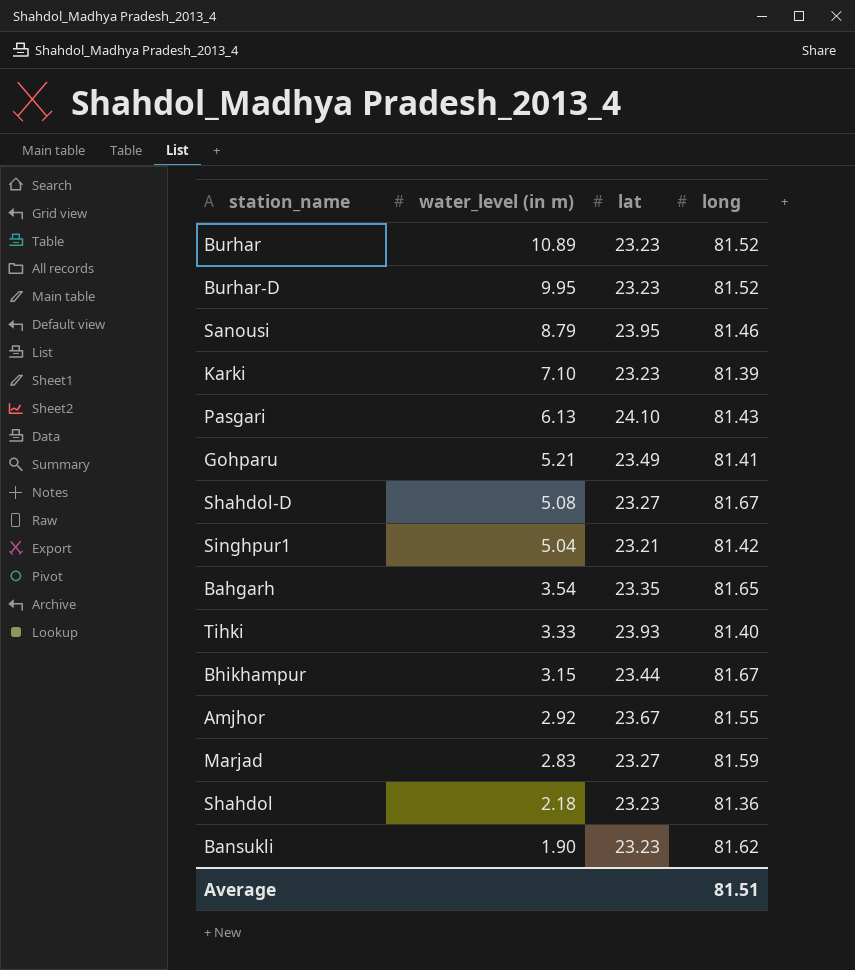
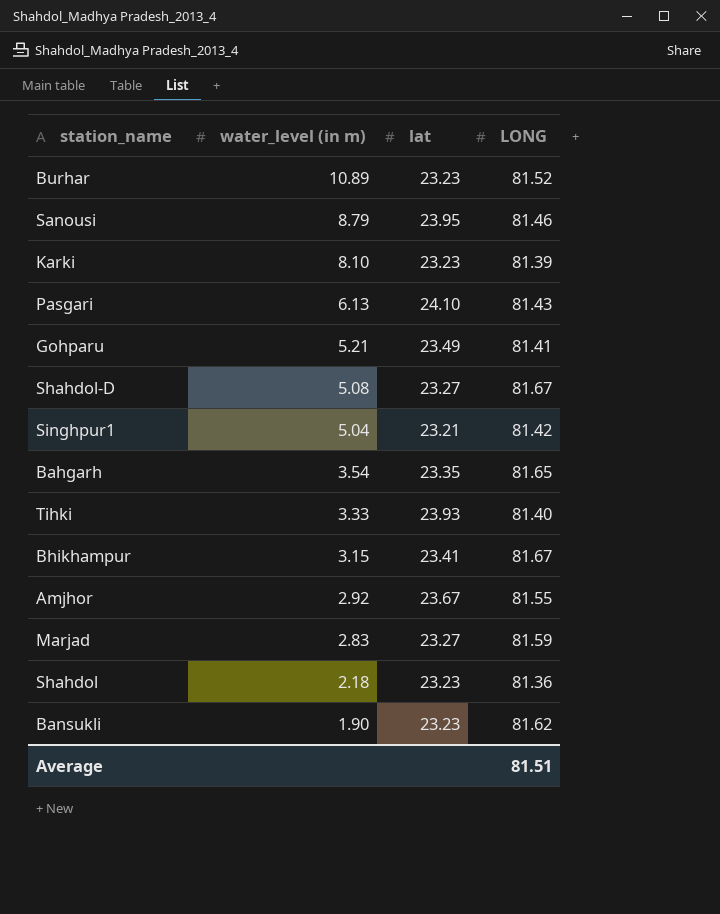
column name: long -> LONG
row Burhar-D: 9.95 | 23.23 | 81.52 -> none
Karki | water_level (in m): 7.10 -> 8.10
Bhikhampur | lat: 23.44 -> 23.41

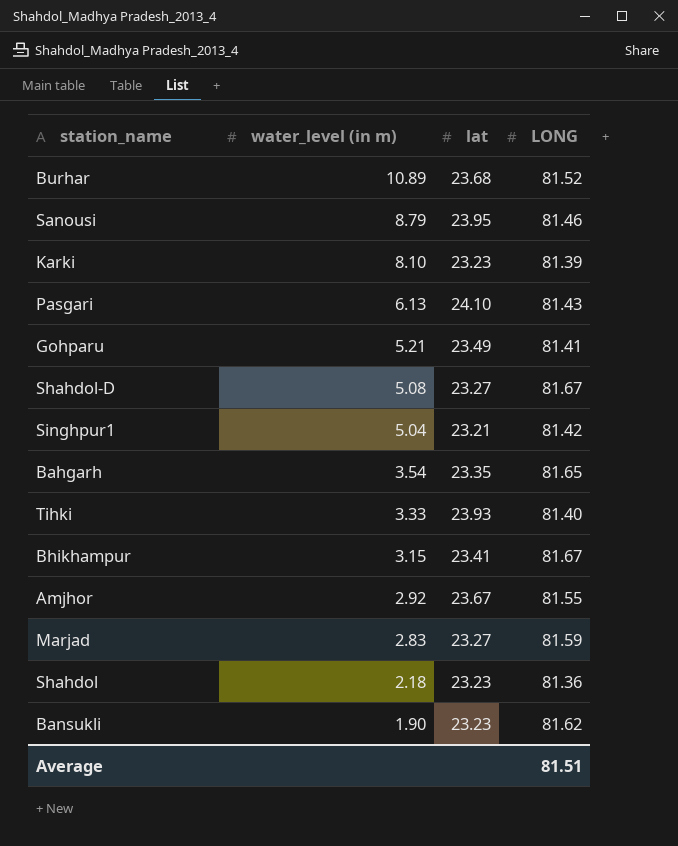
Burhar | lat: 23.23 -> 23.68

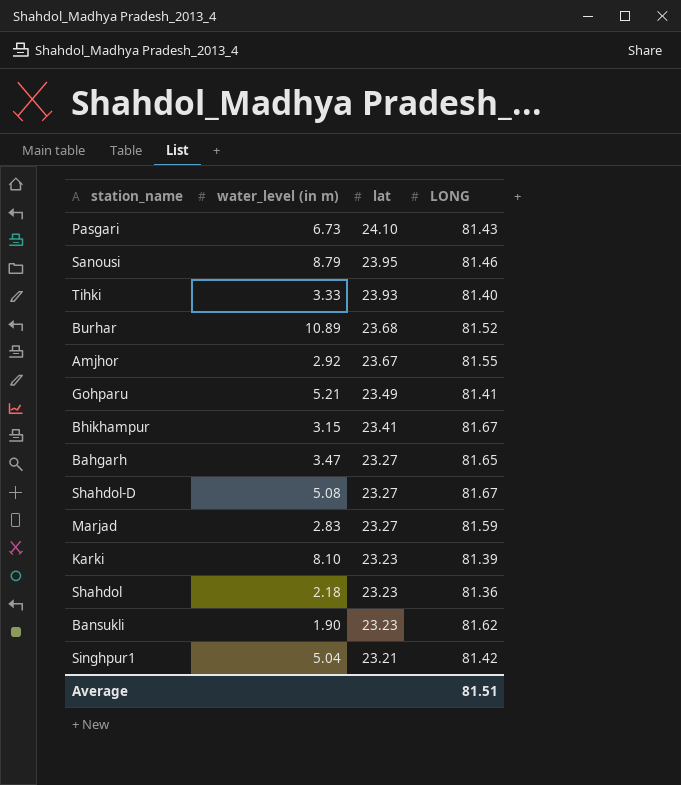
row order: water_level (in m) descending -> lat descending
Pasgari | water_level (in m): 6.13 -> 6.73
Bahgarh | water_level (in m): 3.54 -> 3.47
Bahgarh | lat: 23.35 -> 23.27

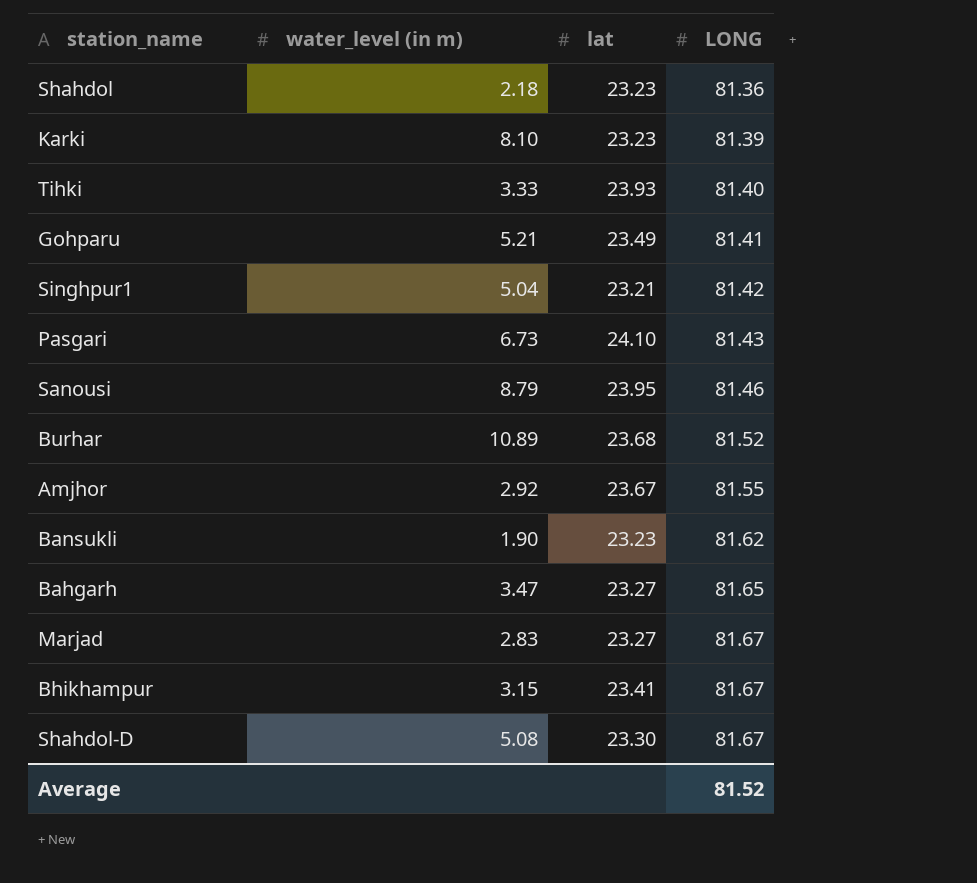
row order: lat descending -> LONG ascending
Marjad | LONG: 81.59 -> 81.67
Shahdol-D | lat: 23.27 -> 23.30
Average | LONG: 81.51 -> 81.52

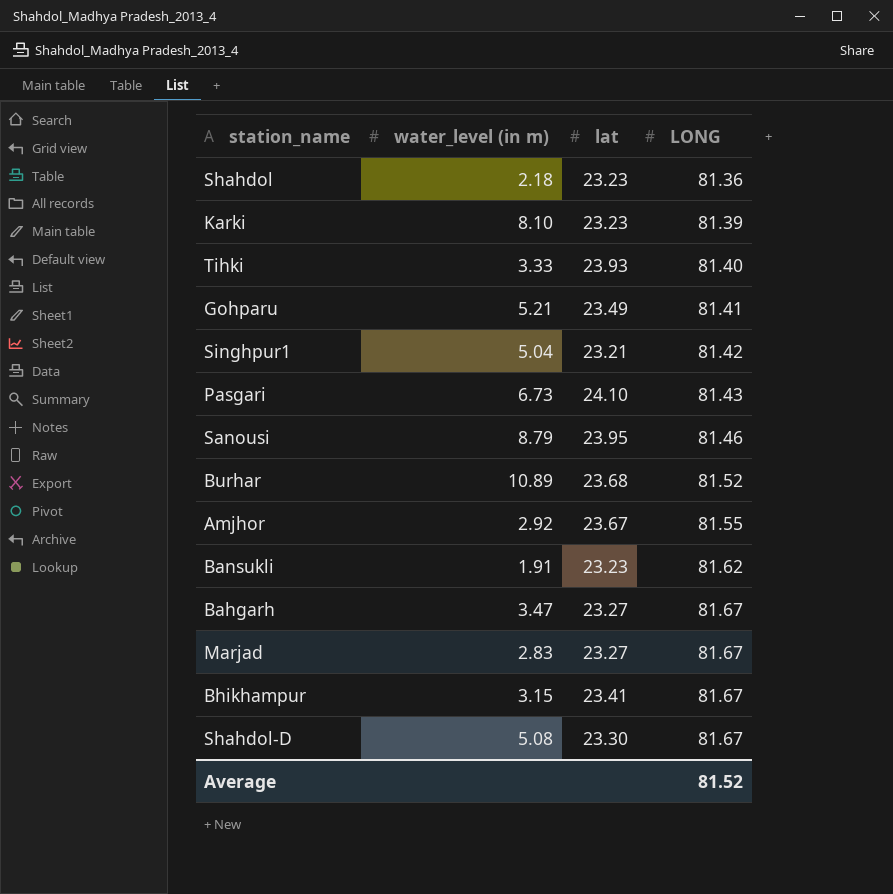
Bansukli | water_level (in m): 1.90 -> 1.91
Bahgarh | LONG: 81.65 -> 81.67

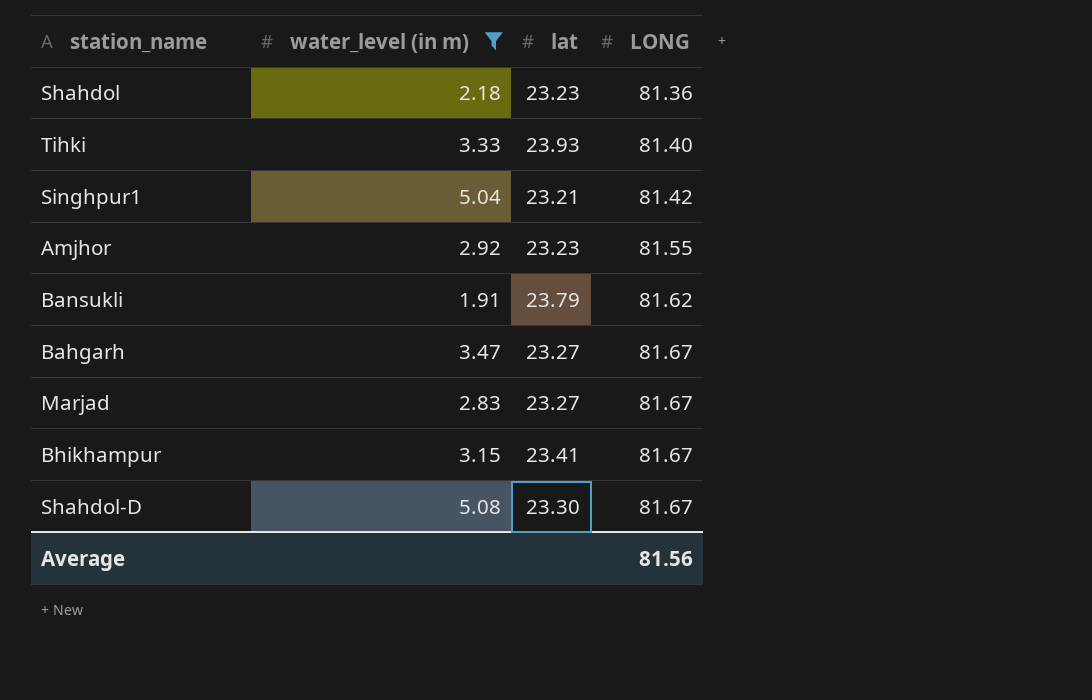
filter: none -> water_level (in m) <= 5.08
Amjhor | lat: 23.67 -> 23.23
Bansukli | lat: 23.23 -> 23.79
Average | LONG: 81.52 -> 81.56

